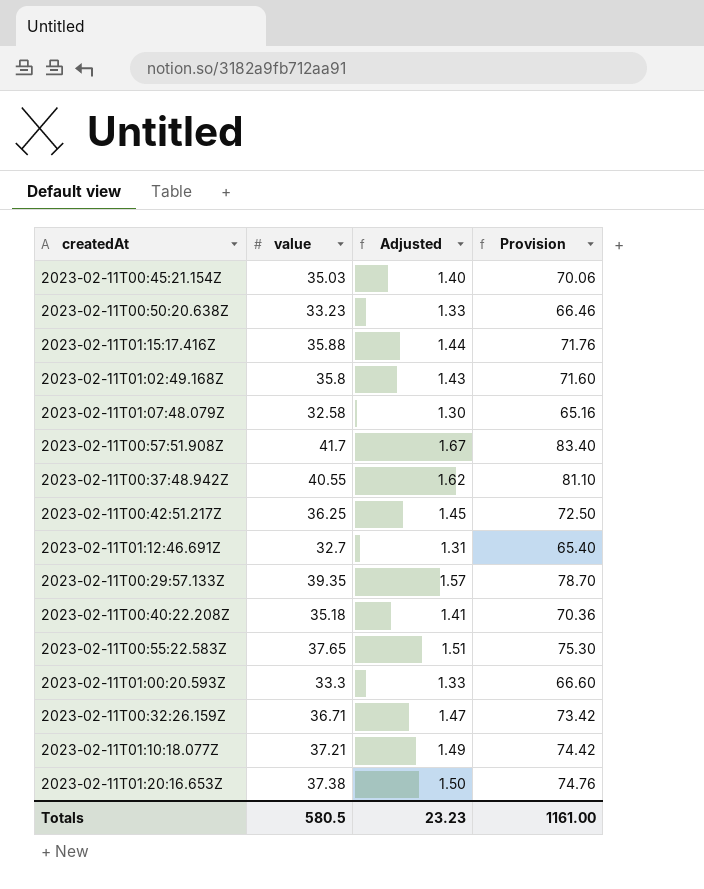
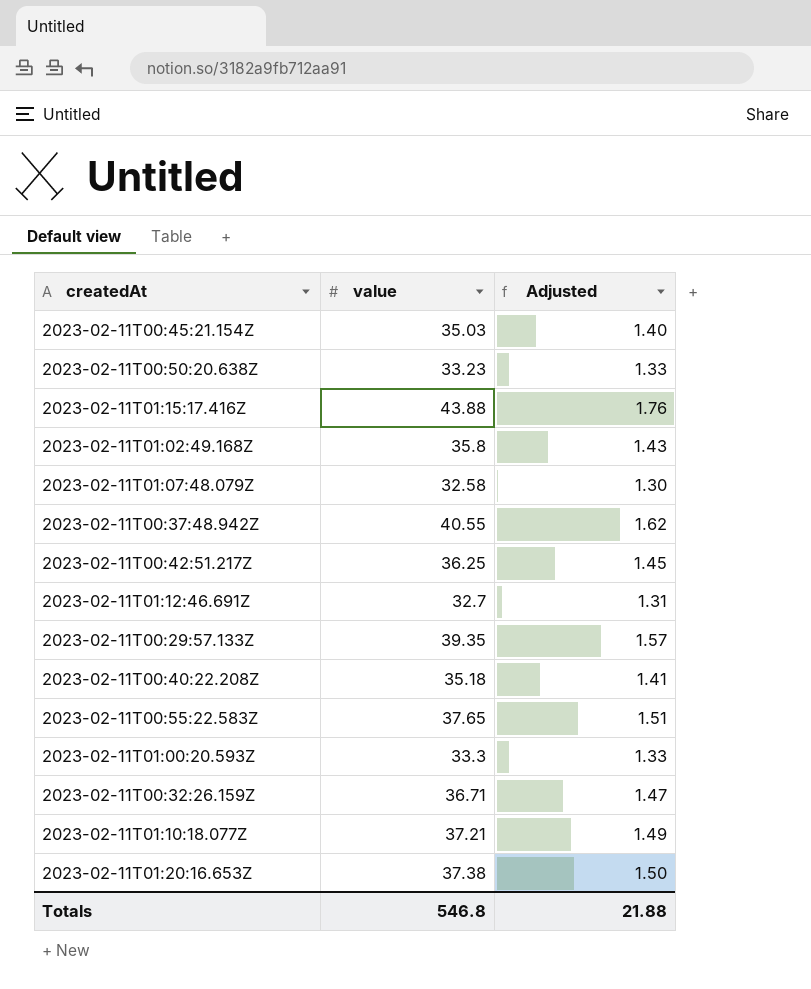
column Provision | formula: [value] * 2 -> none
row 2023-02-11T00:57:51.908Z: 41.7 | 1.67 | 83.40 -> none
2023-02-11T01:15:17.416Z | value: 35.88 -> 43.88
2023-02-11T01:15:17.416Z | Adjusted: 1.44 -> 1.76
Totals | value: 580.5 -> 546.8
Totals | Adjusted: 23.23 -> 21.88

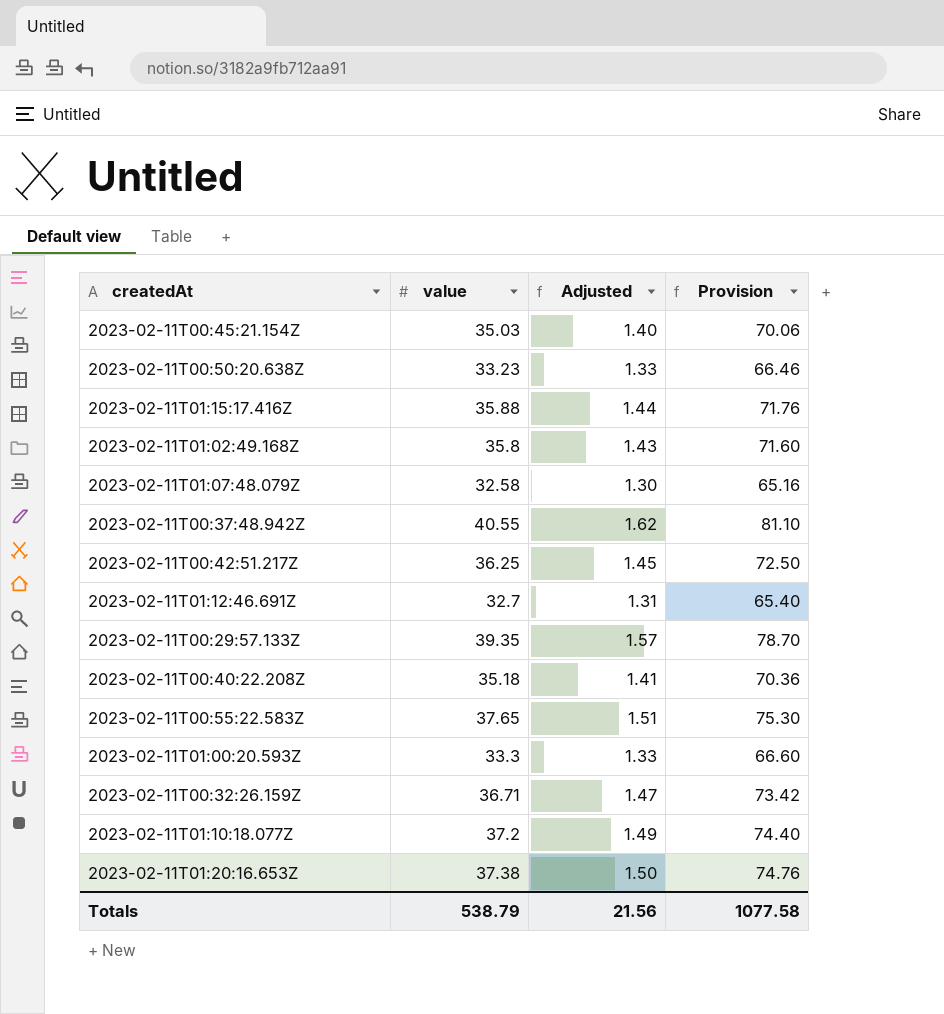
column Provision | formula: none -> [value] * 2
2023-02-11T01:15:17.416Z | value: 43.88 -> 35.88
2023-02-11T01:15:17.416Z | Adjusted: 1.76 -> 1.44
2023-02-11T01:10:18.077Z | value: 37.21 -> 37.2
Totals | value: 546.8 -> 538.79
Totals | Adjusted: 21.88 -> 21.56

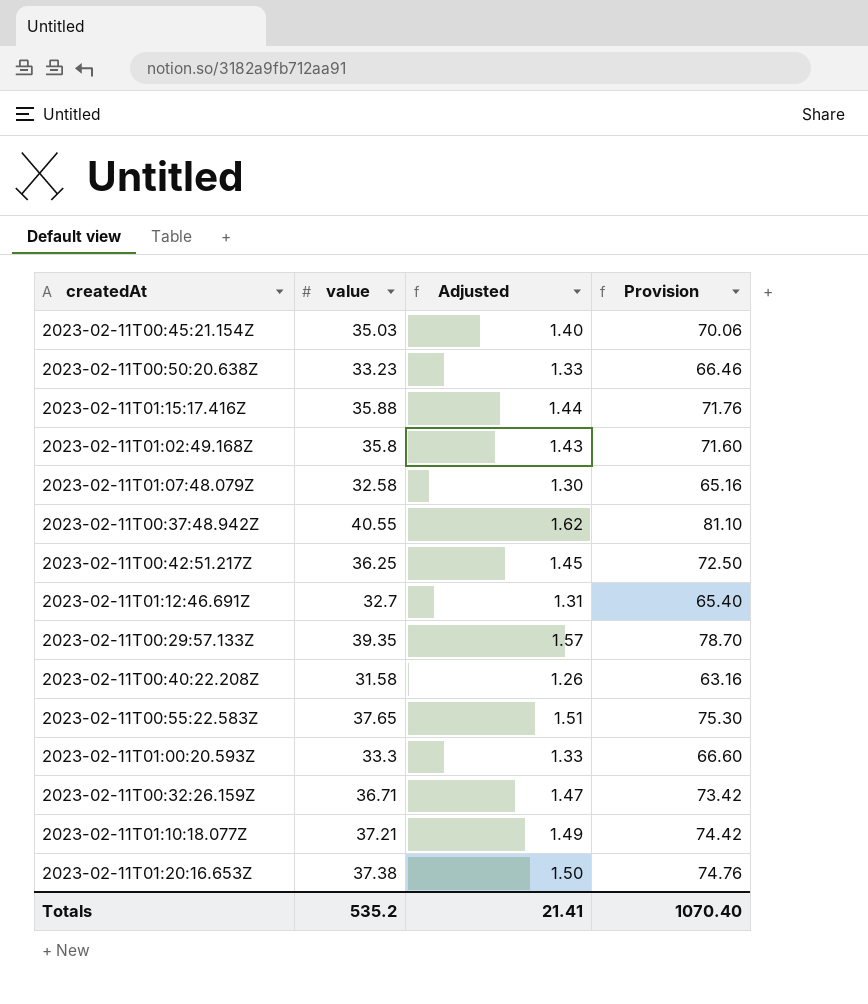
2023-02-11T00:40:22.208Z | value: 35.18 -> 31.58
2023-02-11T00:40:22.208Z | Adjusted: 1.41 -> 1.26
2023-02-11T00:40:22.208Z | Provision: 70.36 -> 63.16
2023-02-11T01:10:18.077Z | value: 37.2 -> 37.21
2023-02-11T01:10:18.077Z | Provision: 74.40 -> 74.42
Totals | value: 538.79 -> 535.2
Totals | Adjusted: 21.56 -> 21.41
Totals | Provision: 1077.58 -> 1070.40

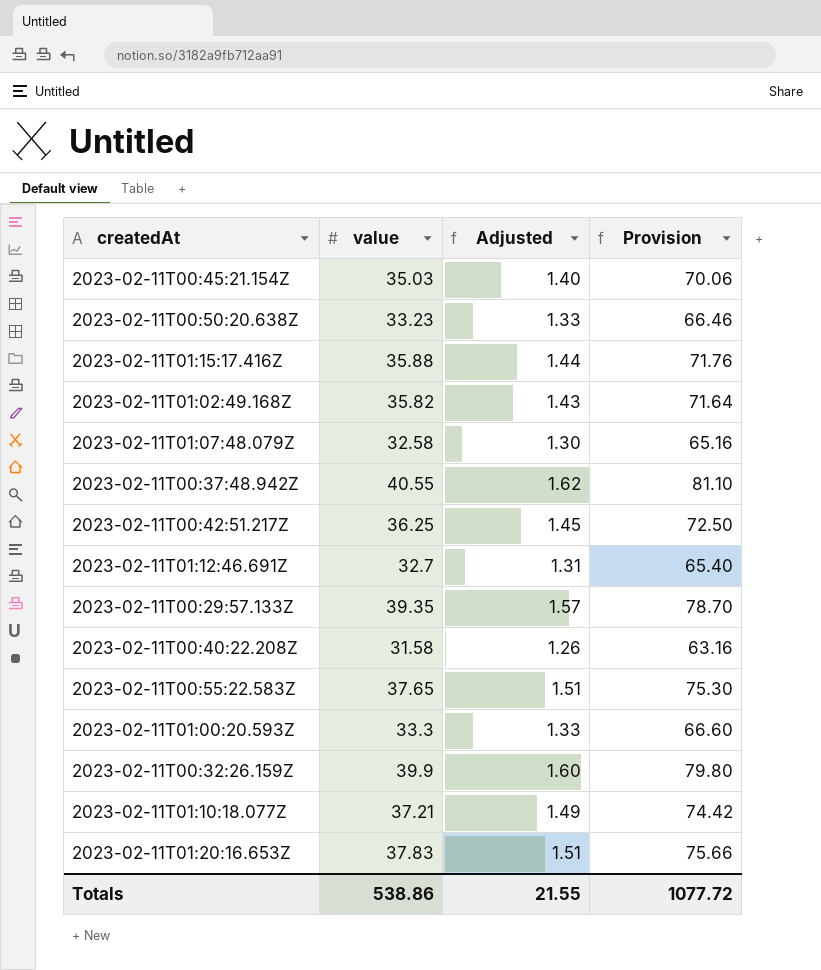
2023-02-11T01:02:49.168Z | value: 35.8 -> 35.82
2023-02-11T01:02:49.168Z | Provision: 71.60 -> 71.64
2023-02-11T00:32:26.159Z | value: 36.71 -> 39.9
2023-02-11T00:32:26.159Z | Adjusted: 1.47 -> 1.60
2023-02-11T00:32:26.159Z | Provision: 73.42 -> 79.80
2023-02-11T01:20:16.653Z | value: 37.38 -> 37.83
2023-02-11T01:20:16.653Z | Adjusted: 1.50 -> 1.51
2023-02-11T01:20:16.653Z | Provision: 74.76 -> 75.66
Totals | value: 535.2 -> 538.86
Totals | Adjusted: 21.41 -> 21.55
Totals | Provision: 1070.40 -> 1077.72

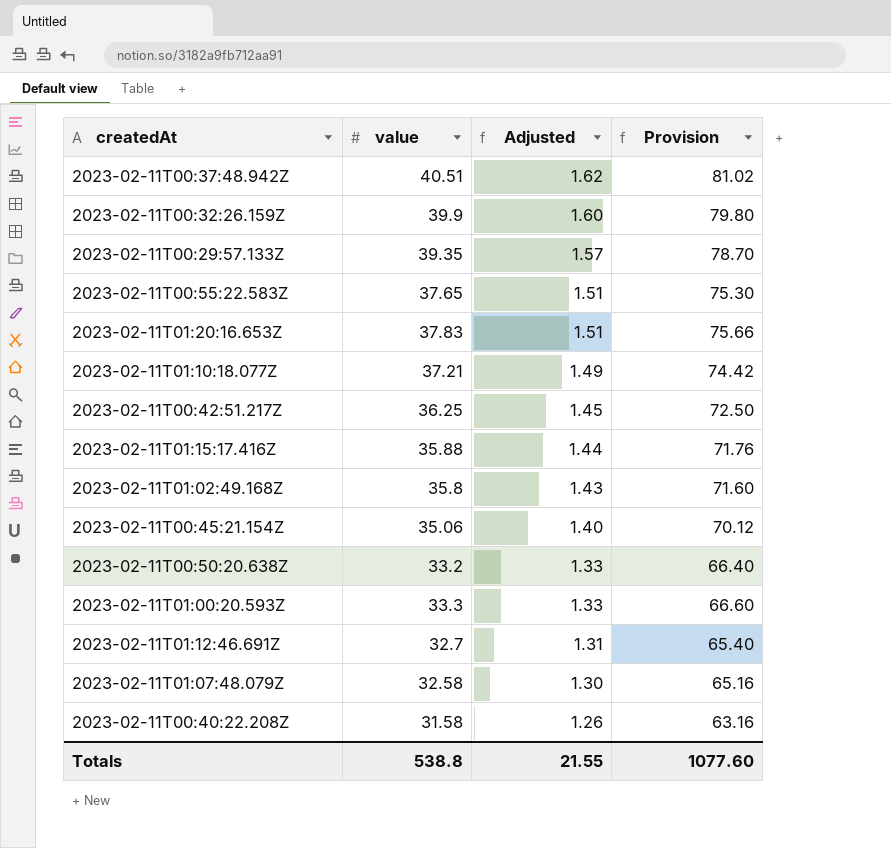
row order: none -> Adjusted descending
2023-02-11T00:37:48.942Z | value: 40.55 -> 40.51
2023-02-11T00:37:48.942Z | Provision: 81.10 -> 81.02
2023-02-11T01:02:49.168Z | value: 35.82 -> 35.8
2023-02-11T01:02:49.168Z | Provision: 71.64 -> 71.60
2023-02-11T00:45:21.154Z | value: 35.03 -> 35.06
2023-02-11T00:45:21.154Z | Provision: 70.06 -> 70.12
2023-02-11T00:50:20.638Z | value: 33.23 -> 33.2
2023-02-11T00:50:20.638Z | Provision: 66.46 -> 66.40
Totals | value: 538.86 -> 538.8
Totals | Provision: 1077.72 -> 1077.60

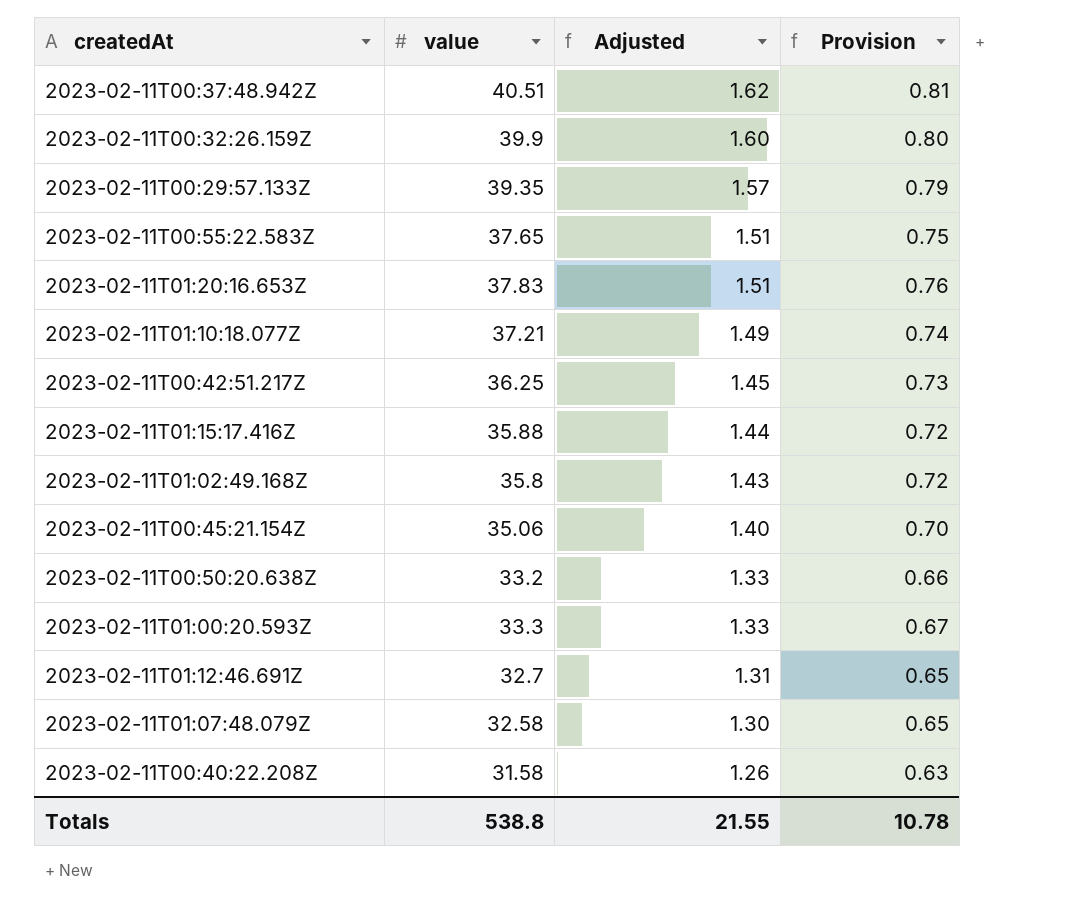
column Provision | formula: [value] * 2 -> [value] * 0.02
Totals | Provision: 1077.60 -> 10.78

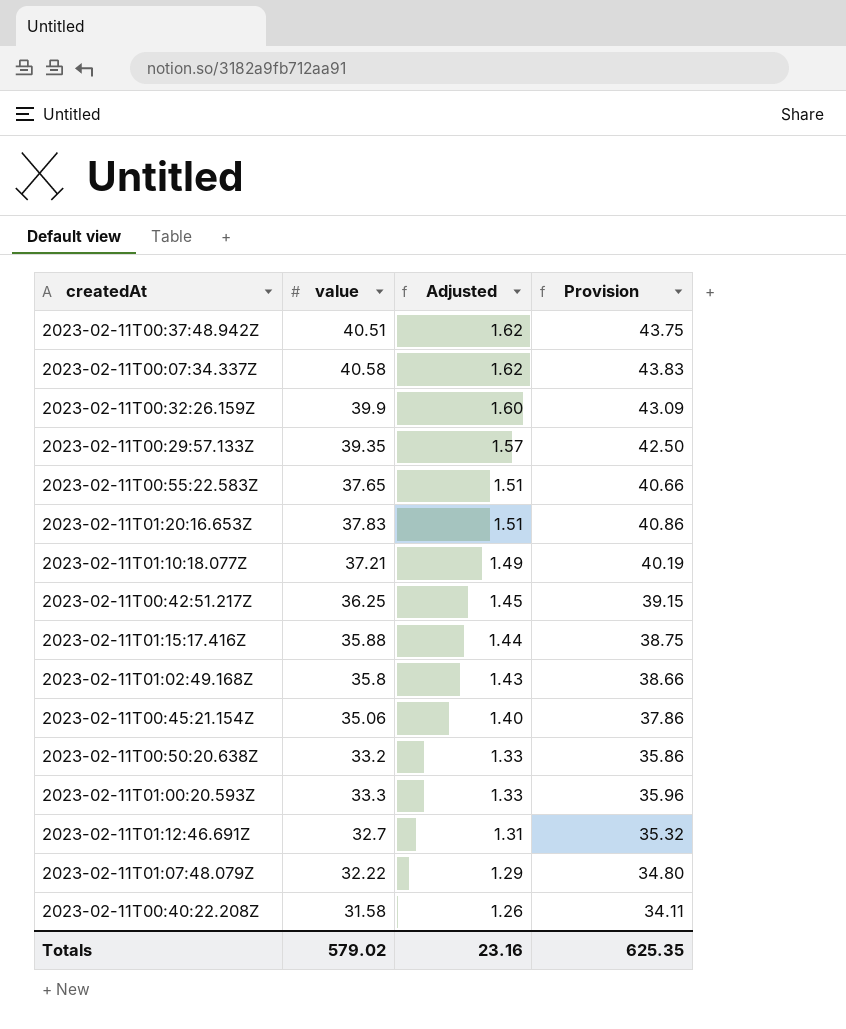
column Provision | formula: [value] * 0.02 -> [value] * 1.08
row 2023-02-11T00:07:34.337Z: none -> 40.58 | 1.62 | 43.83
2023-02-11T01:07:48.079Z | value: 32.58 -> 32.22
2023-02-11T01:07:48.079Z | Adjusted: 1.30 -> 1.29
Totals | value: 538.8 -> 579.02
Totals | Adjusted: 21.55 -> 23.16
Totals | Provision: 10.78 -> 625.35

